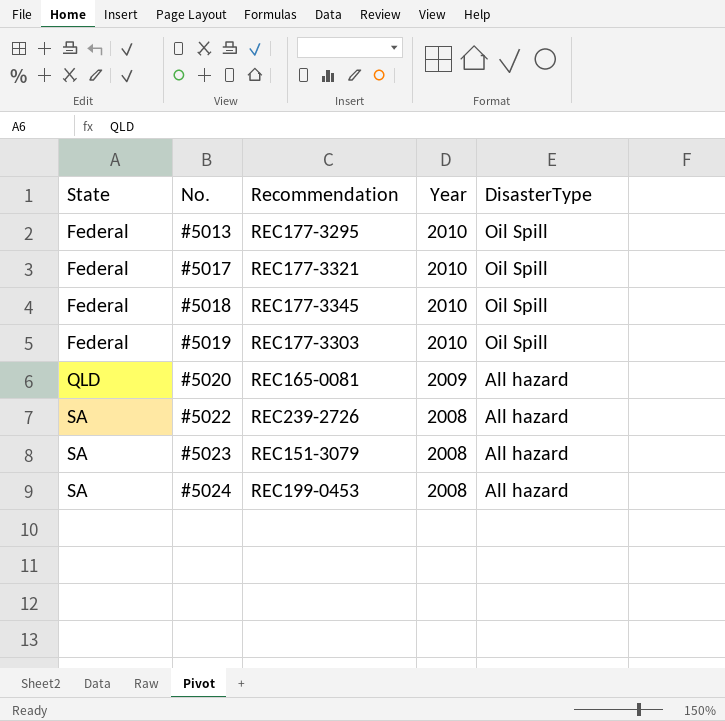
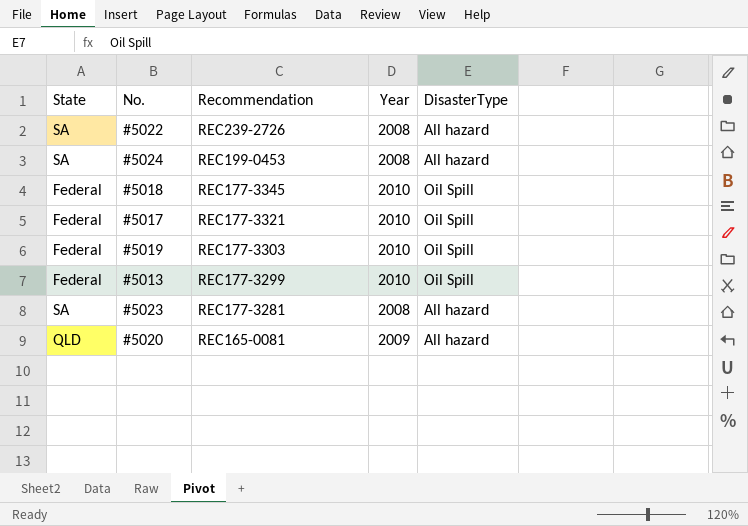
row order: State ascending -> Recommendation descending
#5013 | Recommendation: REC177-3295 -> REC177-3299
#5023 | Recommendation: REC151-3079 -> REC177-3281

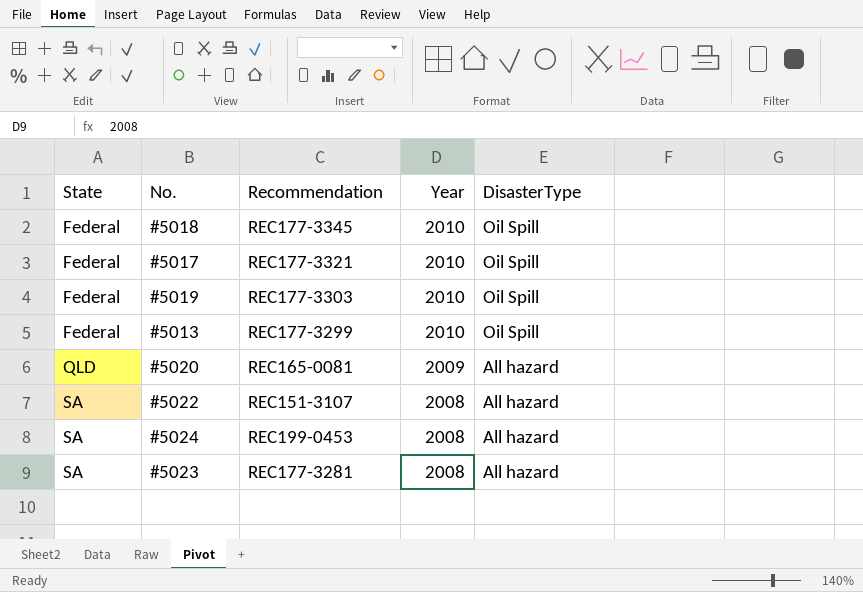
row order: Recommendation descending -> State ascending
#5022 | Recommendation: REC239-2726 -> REC151-3107

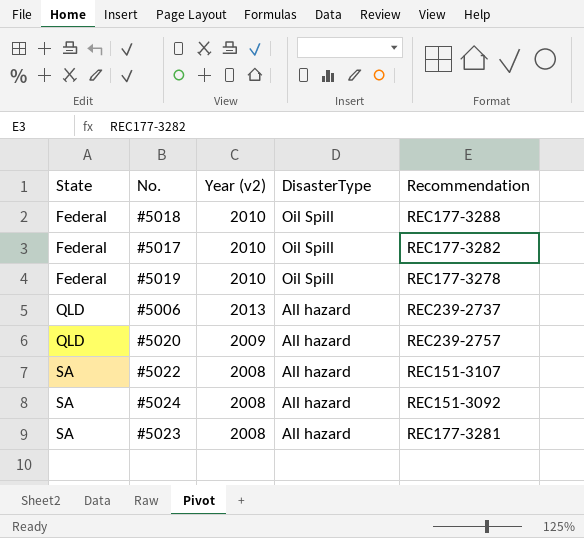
column name: Year -> Year (v2)
column Recommendation | position: 3 -> 5
row #5013: Federal | REC177-3299 | 2010 | Oil Spill -> none
#5018 | Recommendation: REC177-3345 -> REC177-3288
#5017 | Recommendation: REC177-3321 -> REC177-3282
#5019 | Recommendation: REC177-3303 -> REC177-3278
row #5006: none -> QLD | 2013 | All hazard | REC239-2737
#5020 | Recommendation: REC165-0081 -> REC239-2757
#5024 | Recommendation: REC199-0453 -> REC151-3092

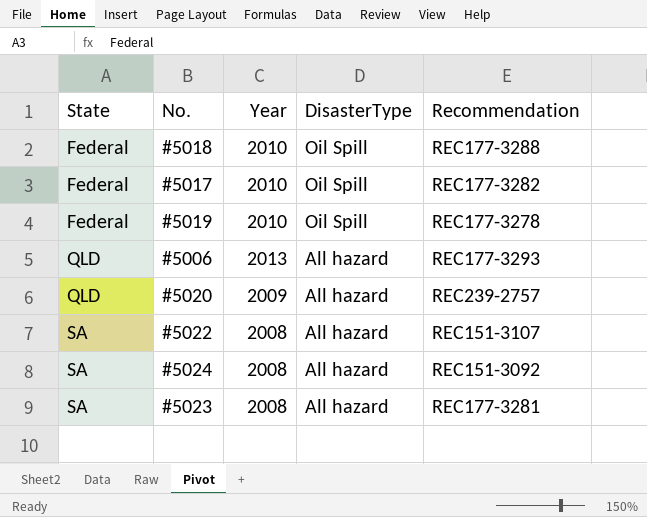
column name: Year (v2) -> Year
#5006 | Recommendation: REC239-2737 -> REC177-3293

